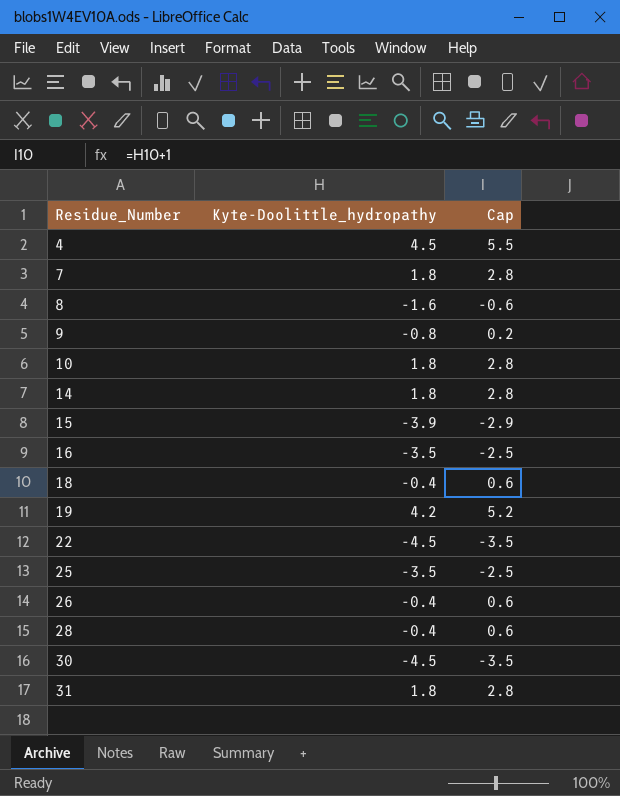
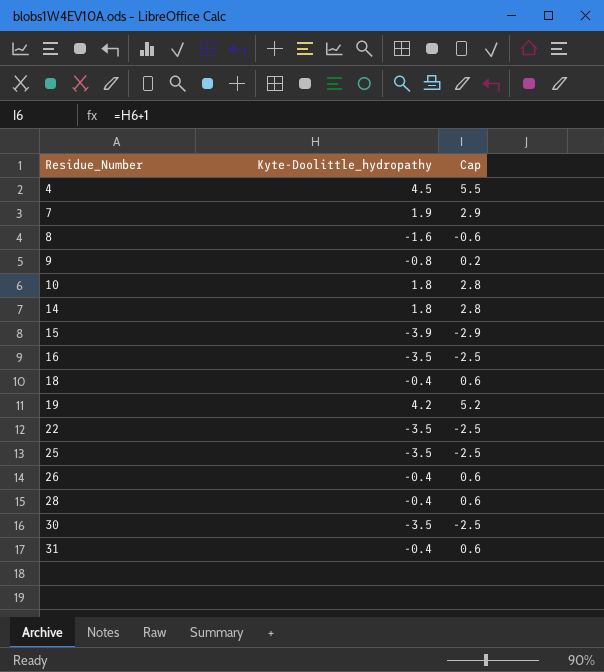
7 | Kyte-Doolittle_hydropathy: 1.8 -> 1.9
7 | Cap: 2.8 -> 2.9
22 | Kyte-Doolittle_hydropathy: -4.5 -> -3.5
22 | Cap: -3.5 -> -2.5
30 | Kyte-Doolittle_hydropathy: -4.5 -> -3.5
30 | Cap: -3.5 -> -2.5
31 | Kyte-Doolittle_hydropathy: 1.8 -> -0.4
31 | Cap: 2.8 -> 0.6

